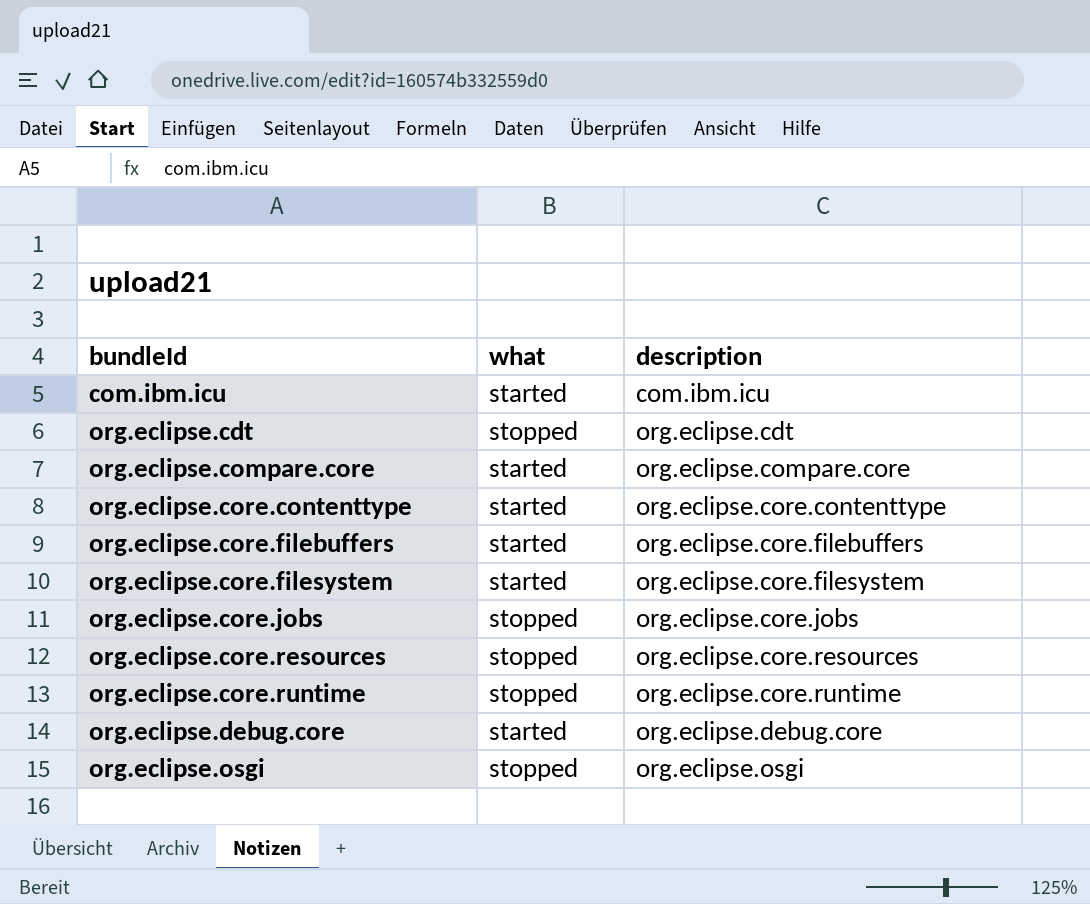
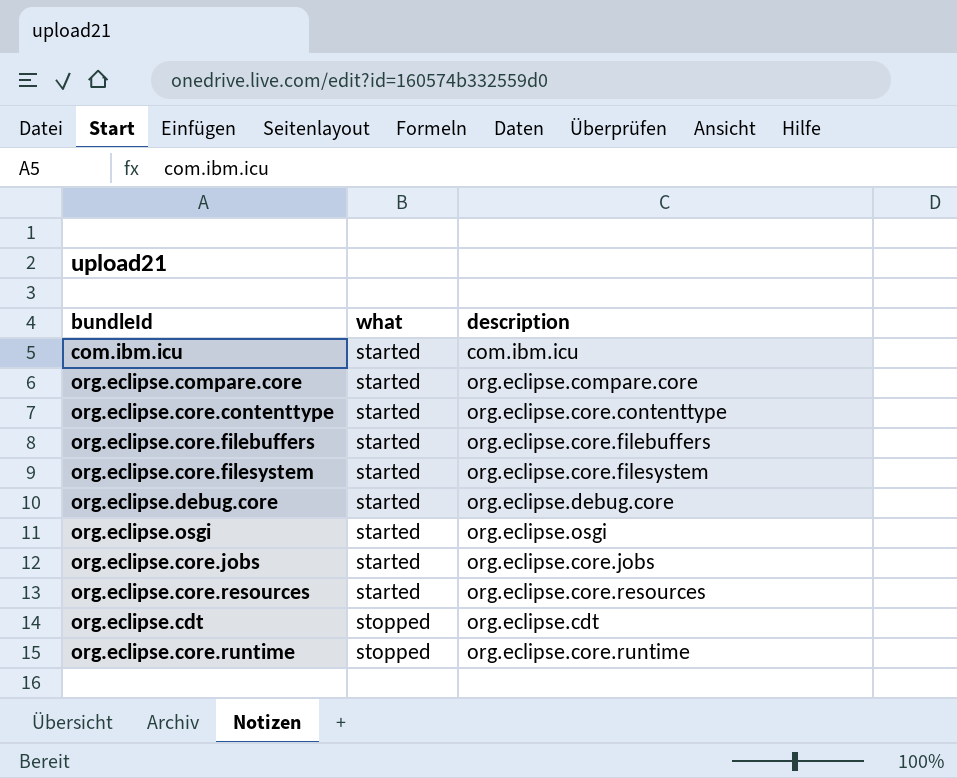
row order: bundleId ascending -> what ascending
org.eclipse.osgi | what: stopped -> started
org.eclipse.core.jobs | what: stopped -> started
org.eclipse.core.resources | what: stopped -> started

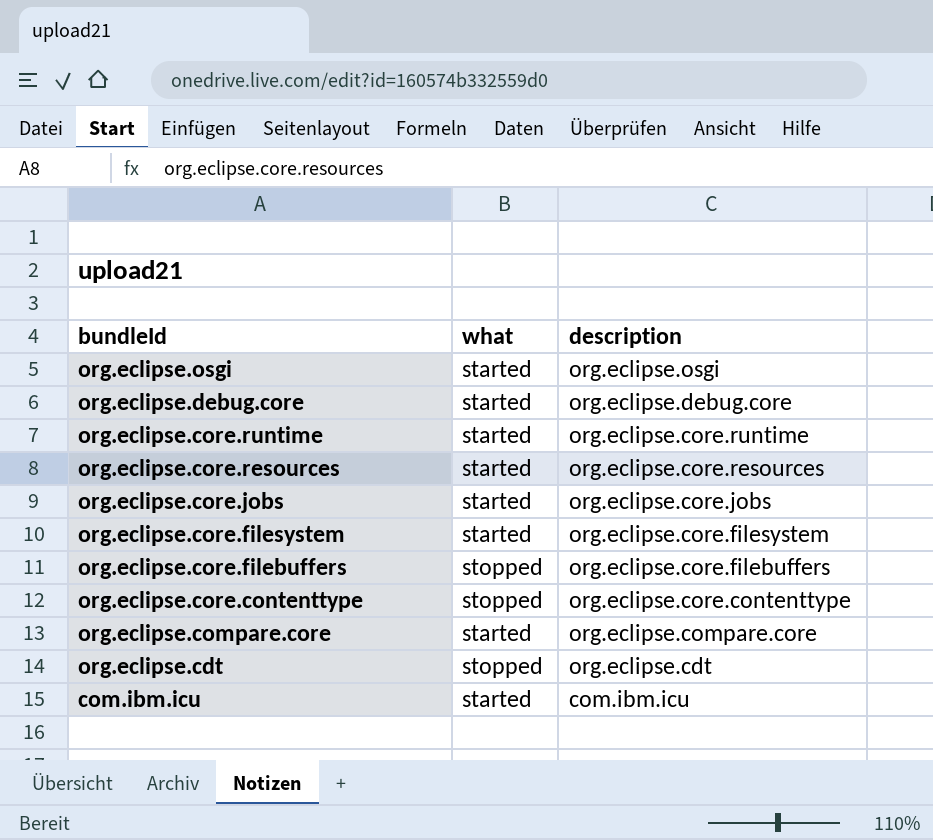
row order: what ascending -> bundleId descending
org.eclipse.core.runtime | what: stopped -> started
org.eclipse.core.filebuffers | what: started -> stopped
org.eclipse.core.contenttype | what: started -> stopped

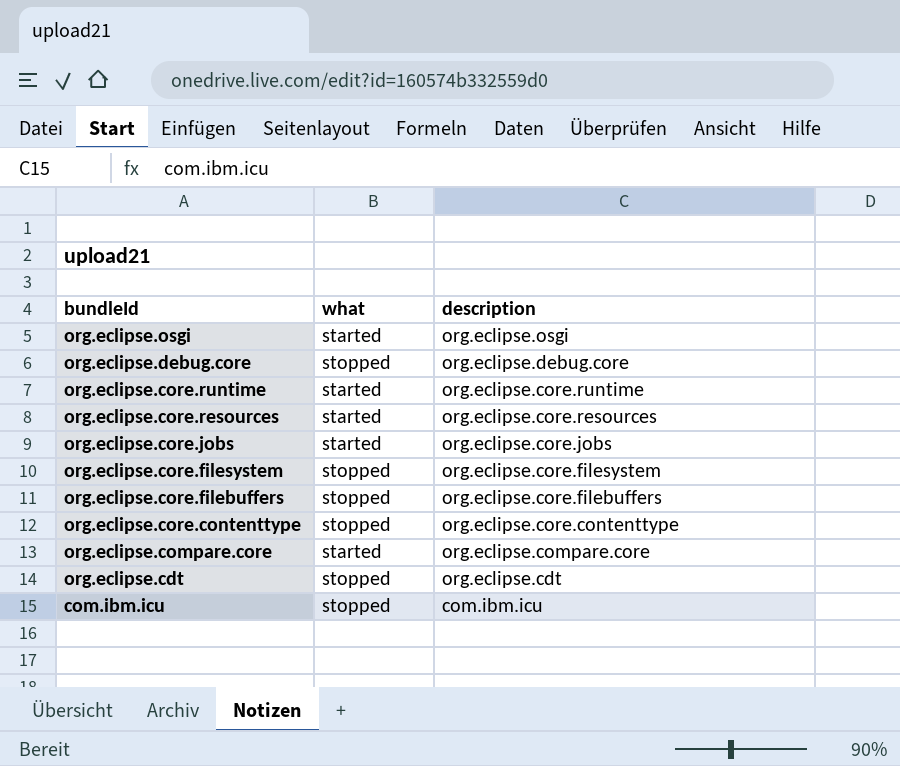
org.eclipse.debug.core | what: started -> stopped
org.eclipse.core.filesystem | what: started -> stopped
com.ibm.icu | what: started -> stopped

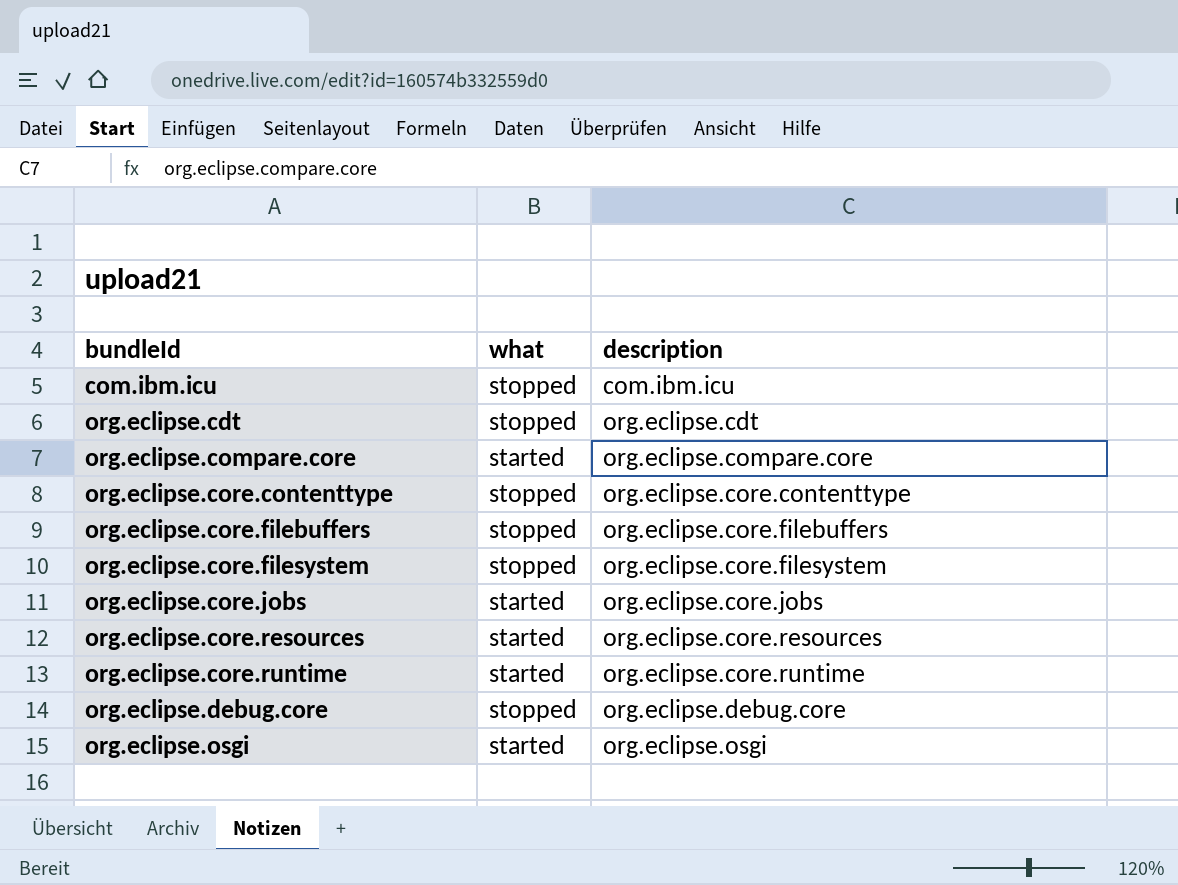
row order: bundleId descending -> bundleId ascending

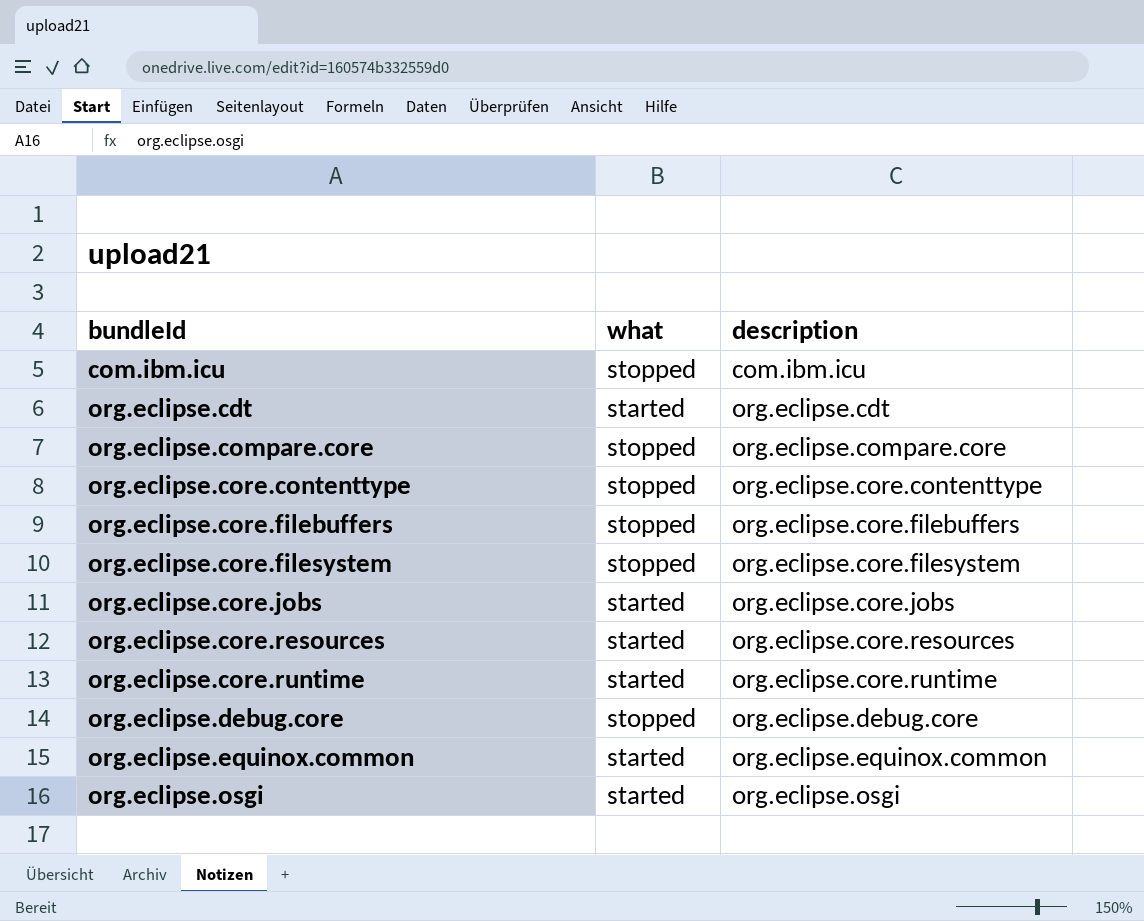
org.eclipse.cdt | what: stopped -> started
org.eclipse.compare.core | what: started -> stopped
row org.eclipse.equinox.common: none -> started | org.eclipse.equinox.common

